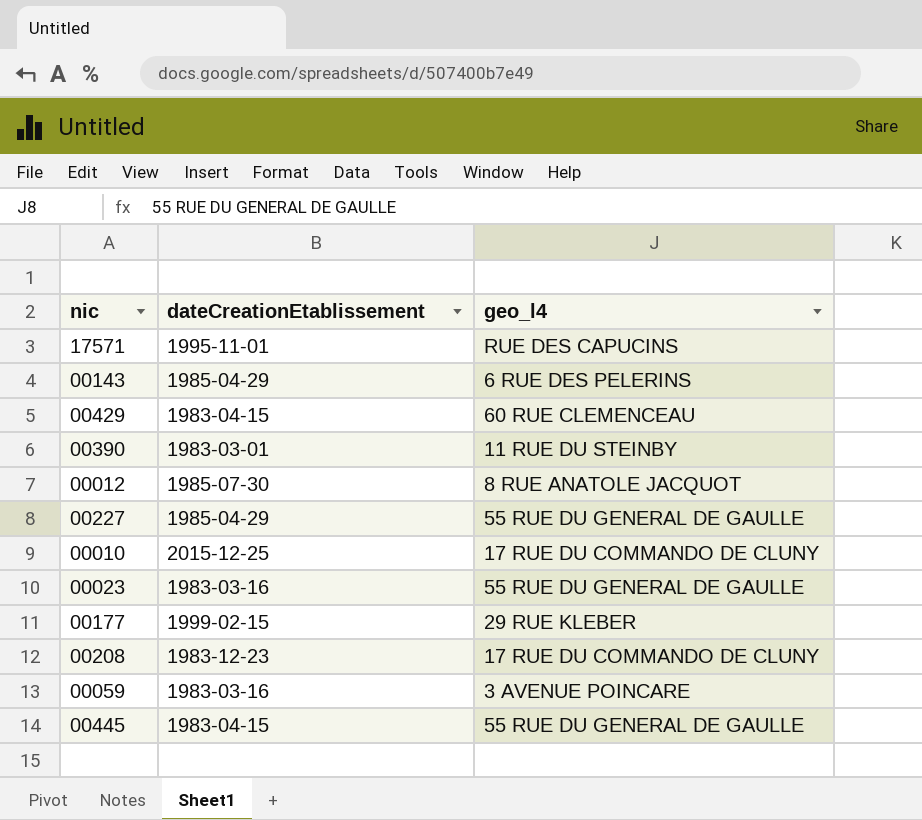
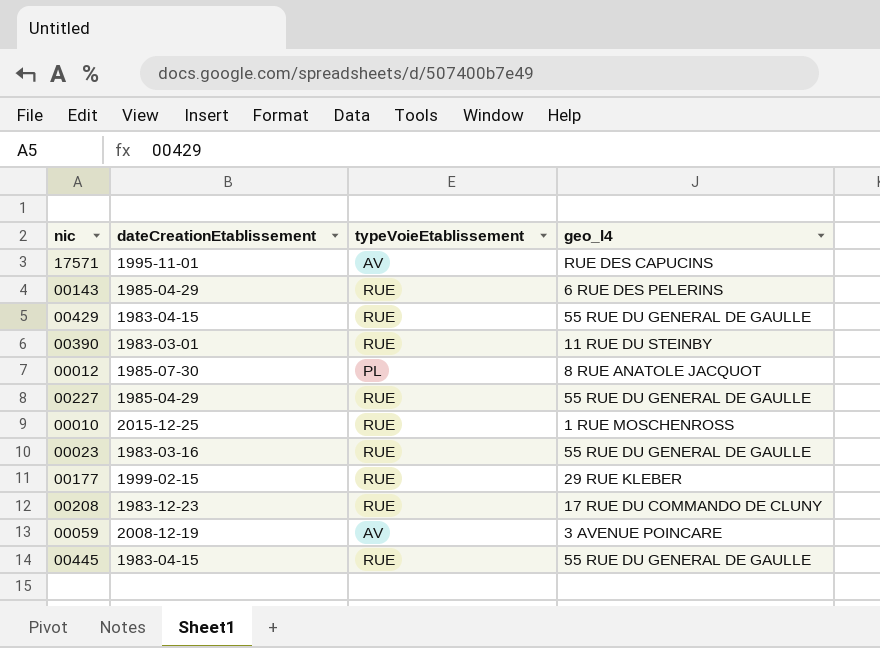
column typeVoieEtablissement | position: none -> 3
00429 | geo_l4: 60 RUE CLEMENCEAU -> 55 RUE DU GENERAL DE GAULLE
00010 | geo_l4: 17 RUE DU COMMANDO DE CLUNY -> 1 RUE MOSCHENROSS
00059 | dateCreationEtablissement: 1983-03-16 -> 2008-12-19

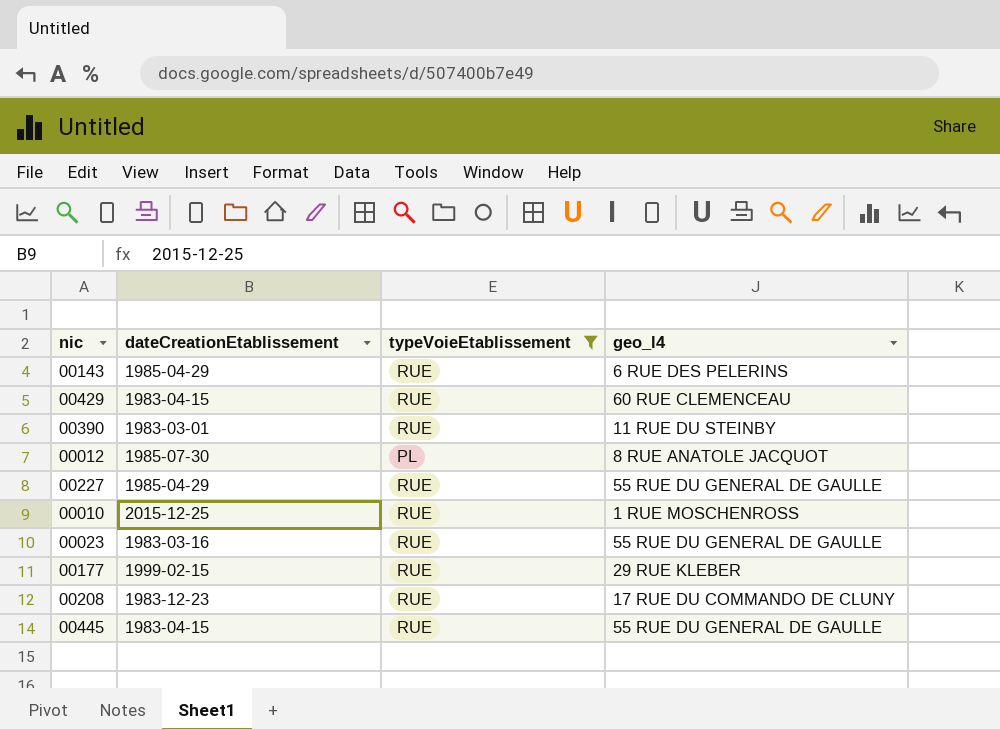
filter: none -> typeVoieEtablissement != AV
00429 | geo_l4: 55 RUE DU GENERAL DE GAULLE -> 60 RUE CLEMENCEAU

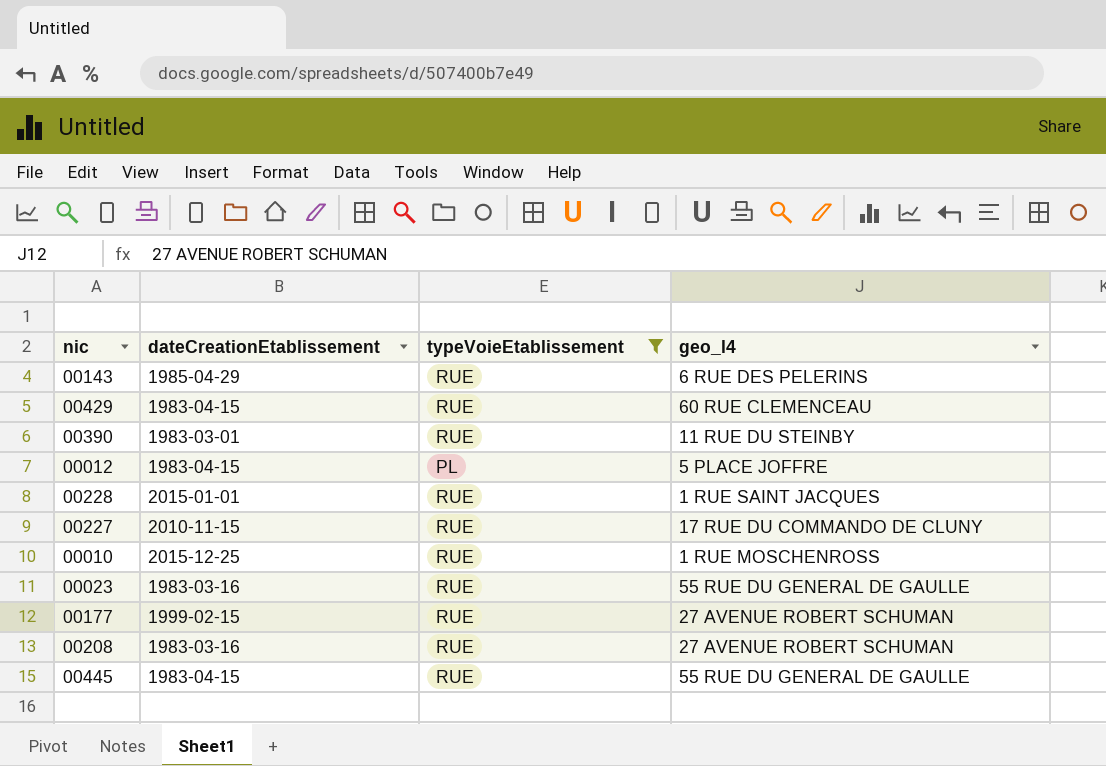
00012 | dateCreationEtablissement: 1985-07-30 -> 1983-04-15
00012 | geo_l4: 8 RUE ANATOLE JACQUOT -> 5 PLACE JOFFRE
row 00228: none -> 2015-01-01 | RUE | 1 RUE SAINT JACQUES
00227 | dateCreationEtablissement: 1985-04-29 -> 2010-11-15
00227 | geo_l4: 55 RUE DU GENERAL DE GAULLE -> 17 RUE DU COMMANDO DE CLUNY
00177 | geo_l4: 29 RUE KLEBER -> 27 AVENUE ROBERT SCHUMAN
00208 | dateCreationEtablissement: 1983-12-23 -> 1983-03-16
00208 | geo_l4: 17 RUE DU COMMANDO DE CLUNY -> 27 AVENUE ROBERT SCHUMAN

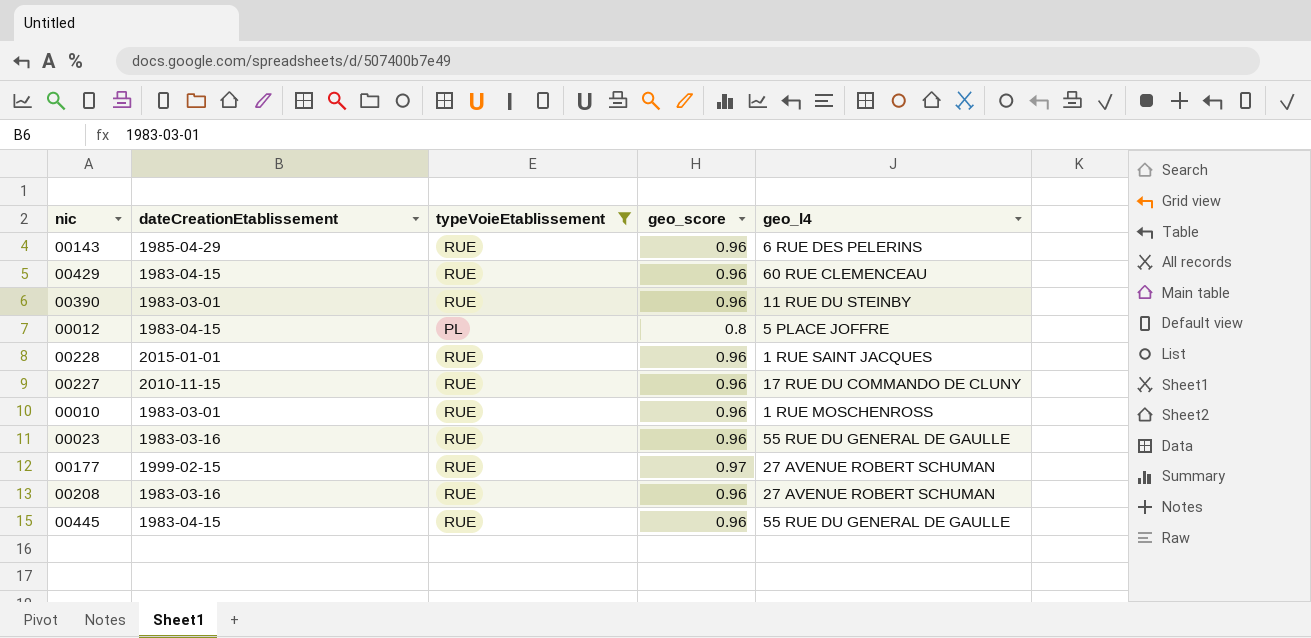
column geo_score | position: none -> 4
00010 | dateCreationEtablissement: 2015-12-25 -> 1983-03-01

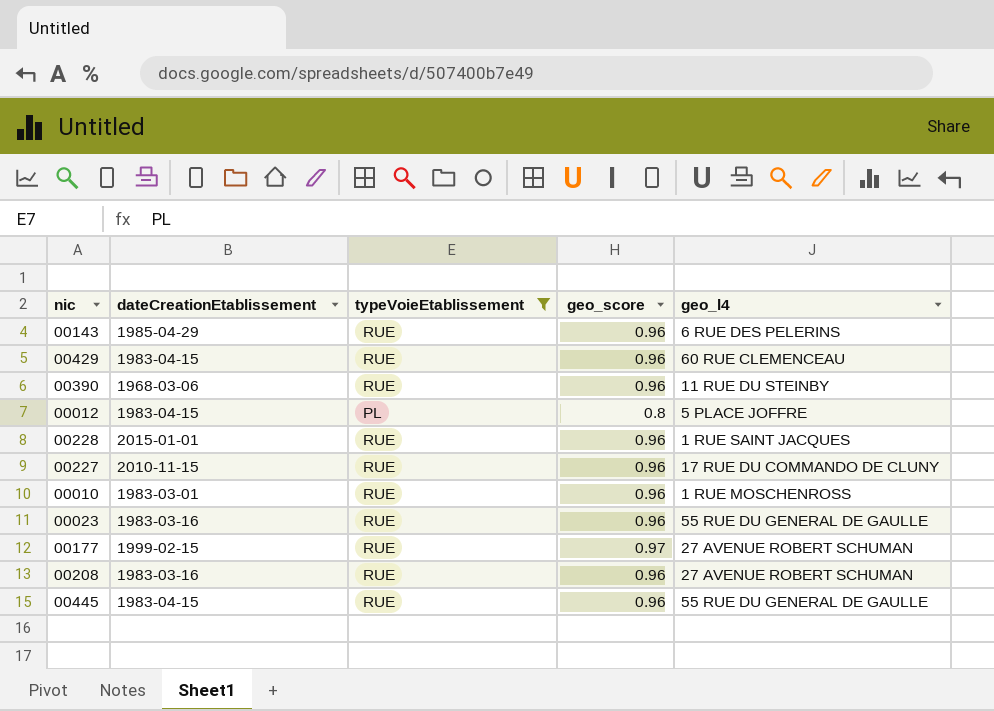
00390 | dateCreationEtablissement: 1983-03-01 -> 1968-03-06

